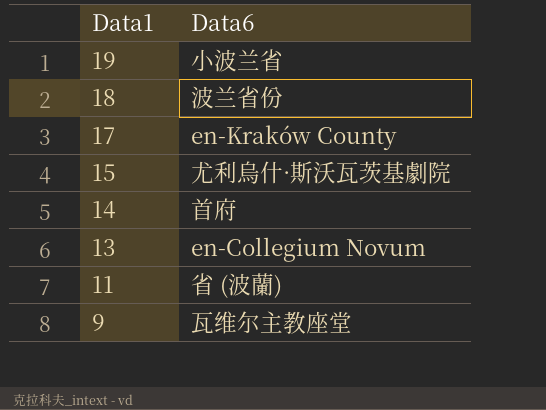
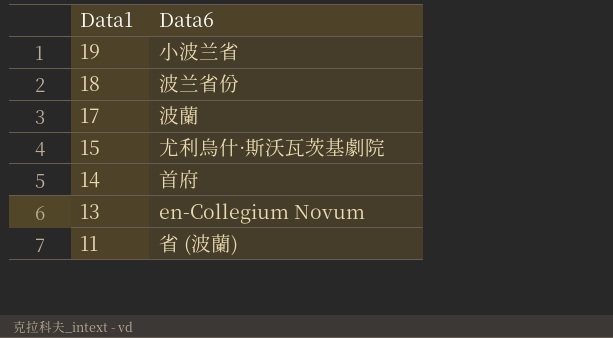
row 9: 瓦维尔主教座堂 -> none
17 | Data6: en-Kraków County -> 波蘭

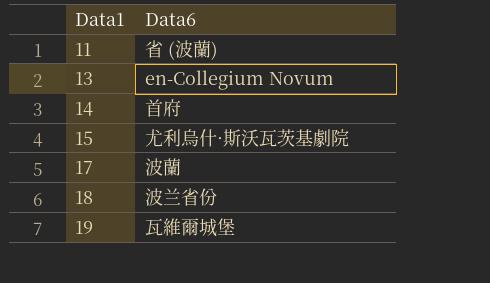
row order: Data1 descending -> Data1 ascending
19 | Data6: 小波兰省 -> 瓦維爾城堡

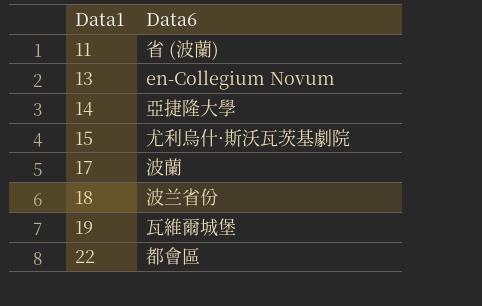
14 | Data6: 首府 -> 亞捷隆大學
row 22: none -> 都會區

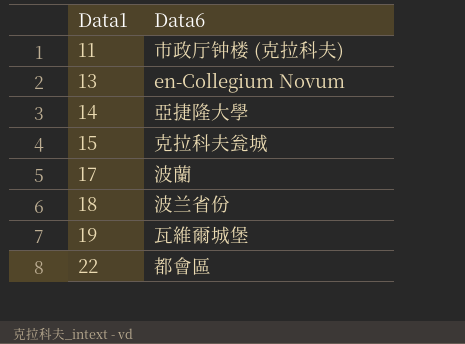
11 | Data6: 省 (波蘭) -> 市政厅钟楼 (克拉科夫)
15 | Data6: 尤利烏什·斯沃瓦茨基劇院 -> 克拉科夫瓮城

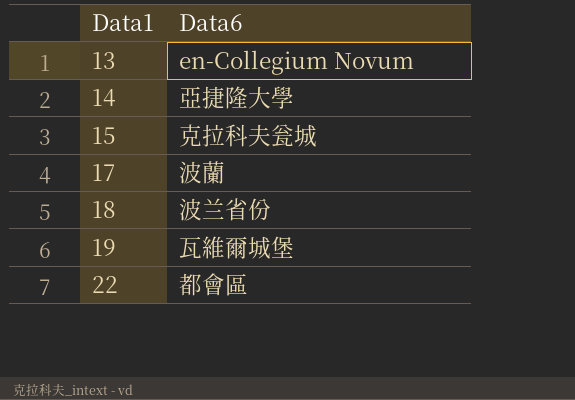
row 11: 市政厅钟楼 (克拉科夫) -> none

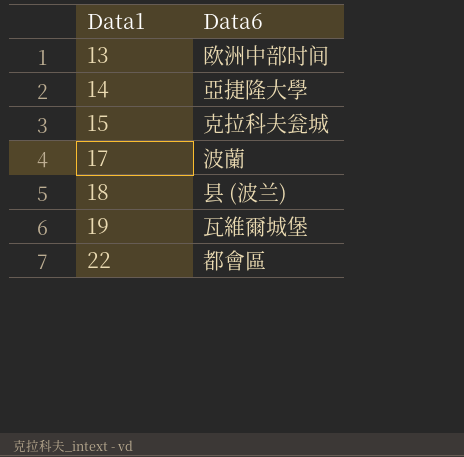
13 | Data6: en-Collegium Novum -> 欧洲中部时间
18 | Data6: 波兰省份 -> 县 (波兰)

